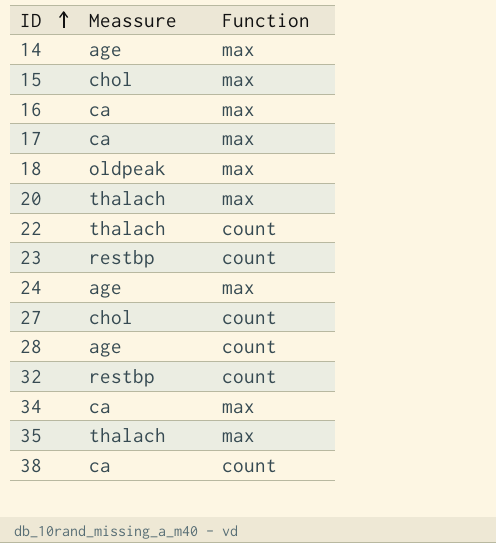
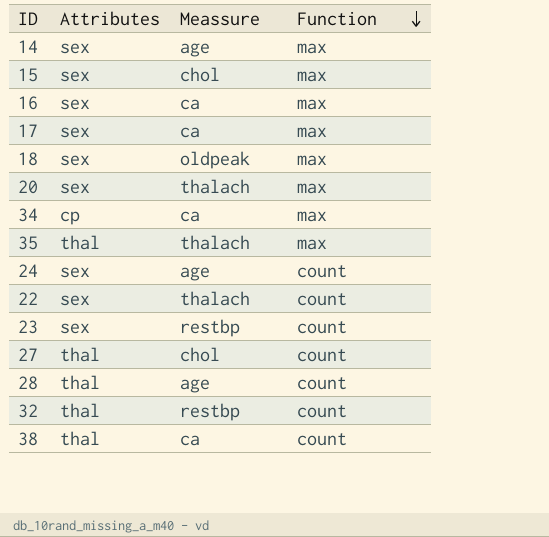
row order: ID ascending -> Function descending
column Attributes | position: none -> 2
24 | Function: max -> count

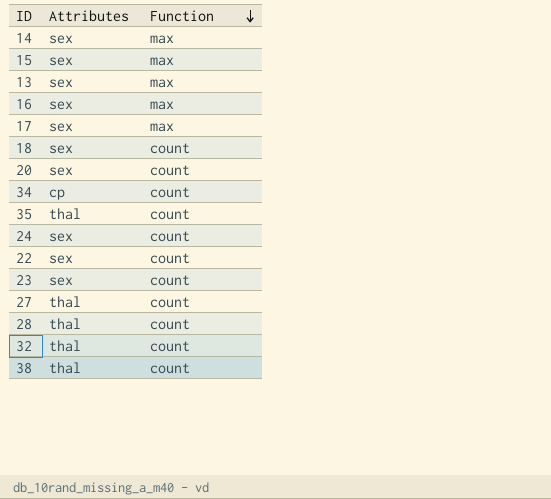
column Meassure | position: 3 -> none
row 13: none -> sex | max
18 | Function: max -> count
20 | Function: max -> count
34 | Function: max -> count
35 | Function: max -> count

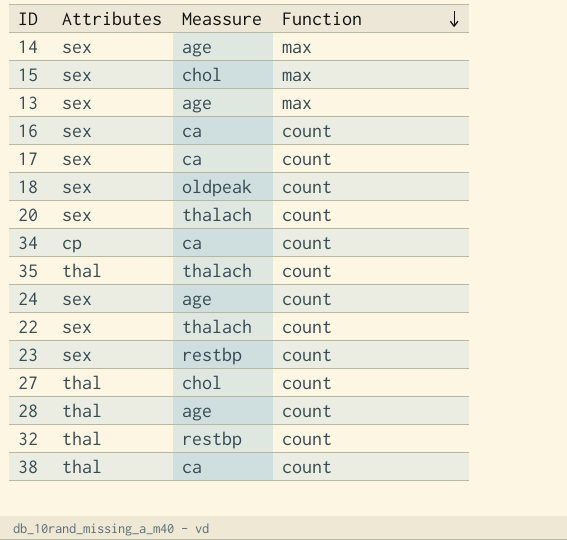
column Meassure | position: none -> 3
16 | Function: max -> count
17 | Function: max -> count

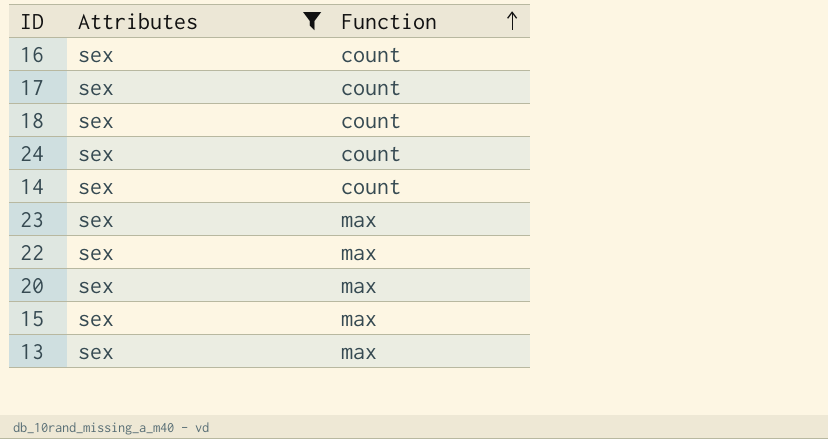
filter: none -> Attributes = sex
row order: Function descending -> Function ascending
column Meassure | position: 3 -> none
14 | Function: max -> count
23 | Function: count -> max
22 | Function: count -> max
20 | Function: count -> max

